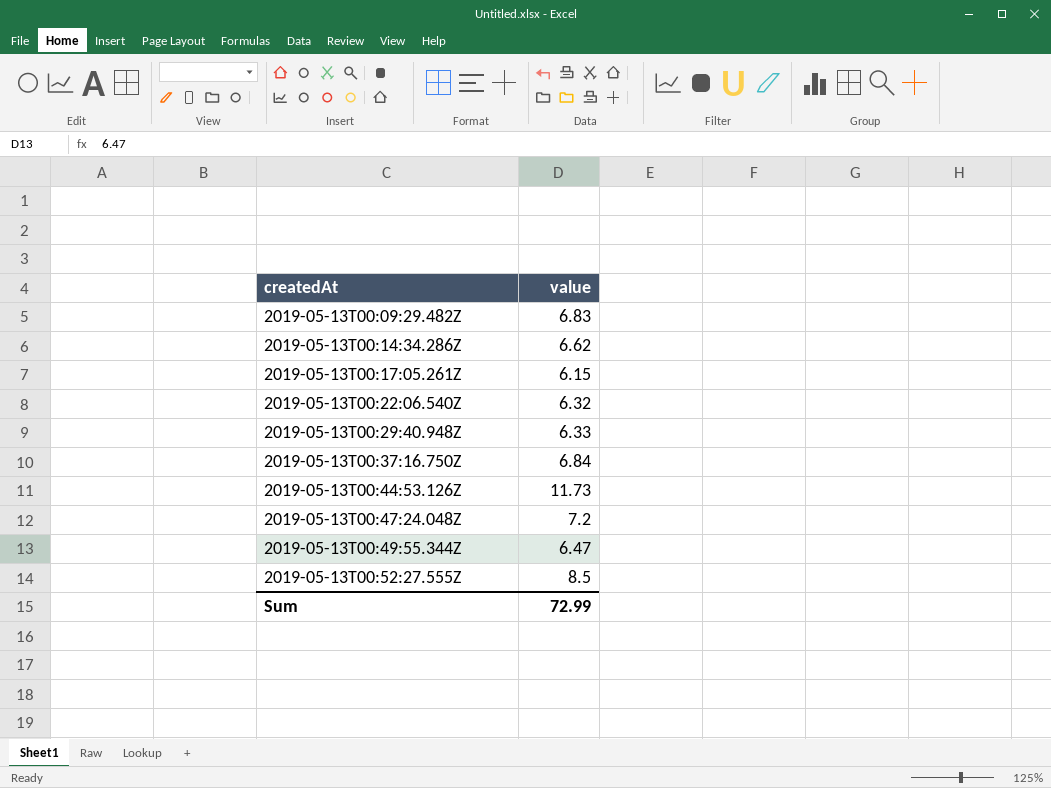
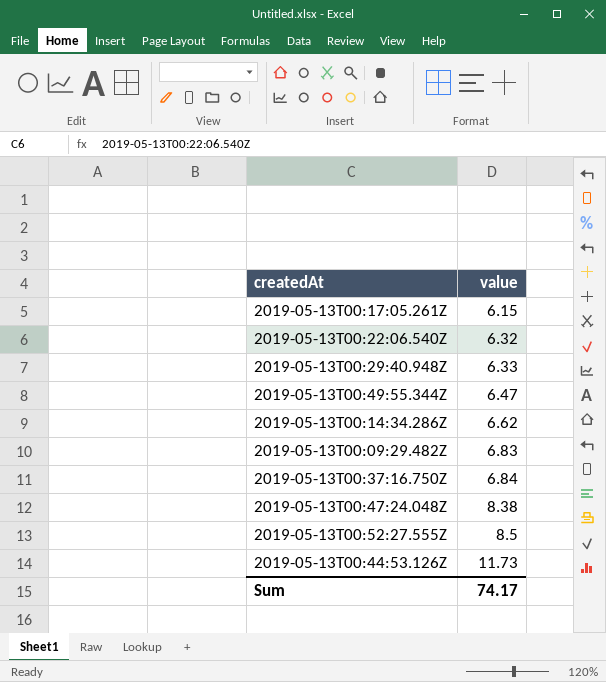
row order: createdAt ascending -> value ascending
2019-05-13T00:47:24.048Z | value: 7.2 -> 8.38
Sum | value: 72.99 -> 74.17

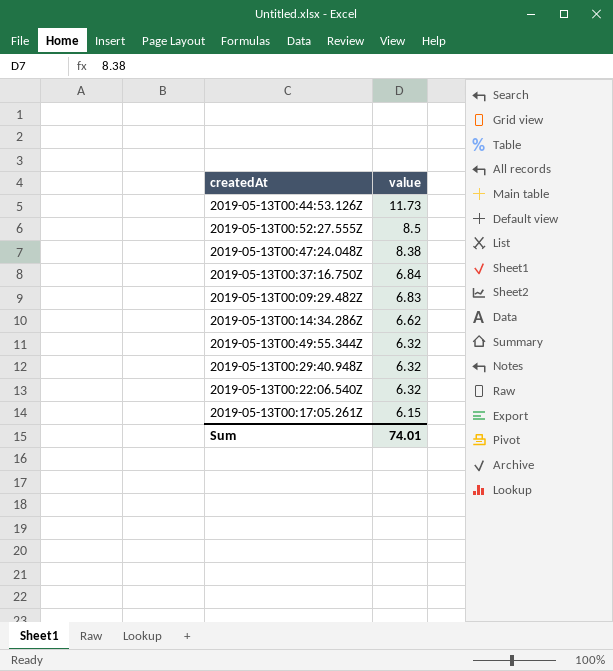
row order: value ascending -> value descending
2019-05-13T00:49:55.344Z | value: 6.47 -> 6.32
2019-05-13T00:29:40.948Z | value: 6.33 -> 6.32
Sum | value: 74.17 -> 74.01

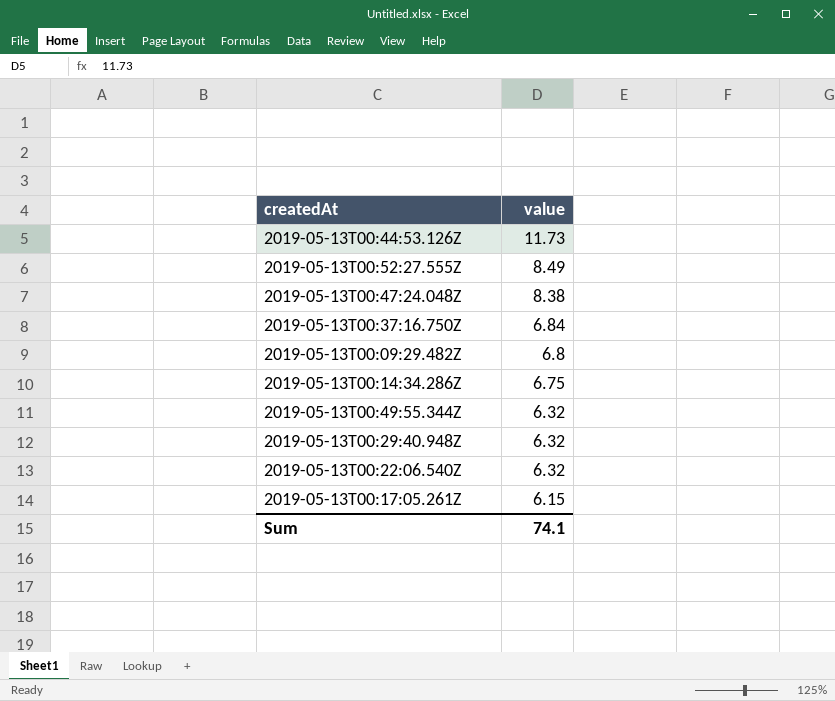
2019-05-13T00:52:27.555Z | value: 8.5 -> 8.49
2019-05-13T00:09:29.482Z | value: 6.83 -> 6.8
2019-05-13T00:14:34.286Z | value: 6.62 -> 6.75
Sum | value: 74.01 -> 74.1

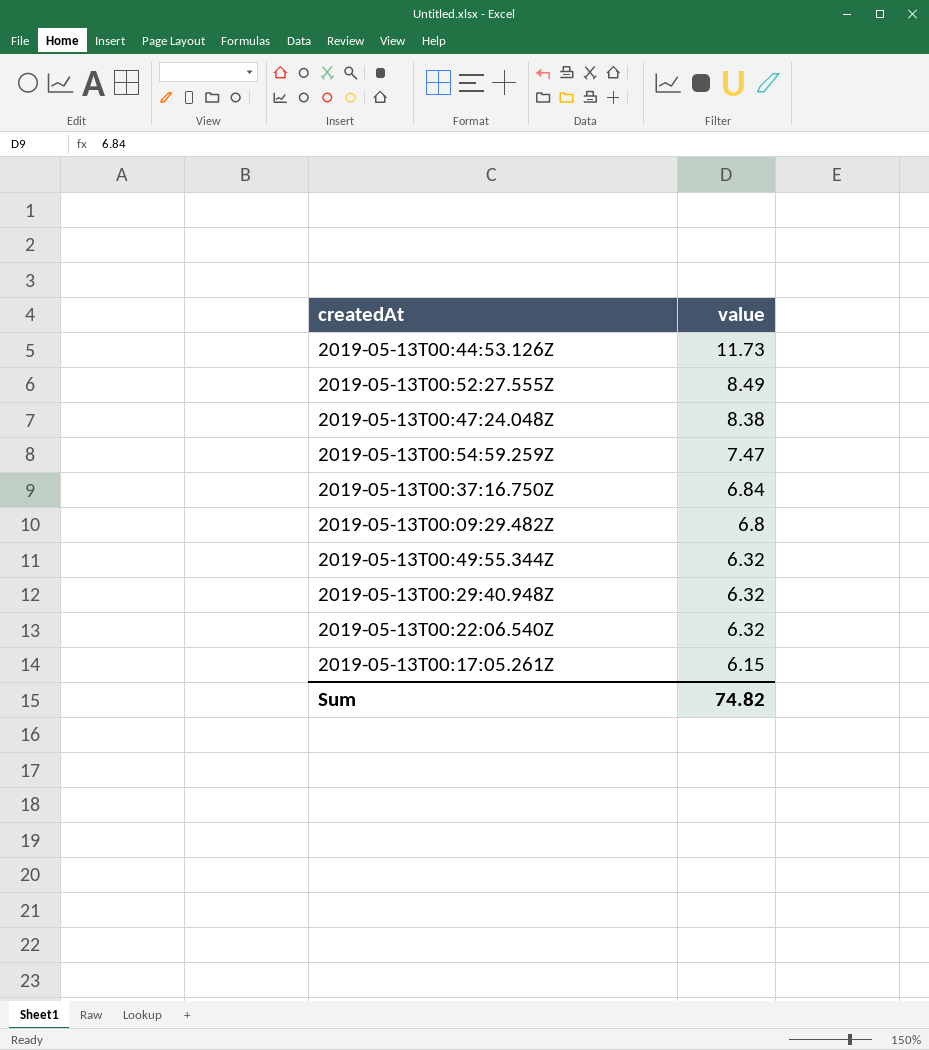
row 2019-05-13T00:14:34.286Z: 6.75 -> none
row 2019-05-13T00:54:59.259Z: none -> 7.47
Sum | value: 74.1 -> 74.82

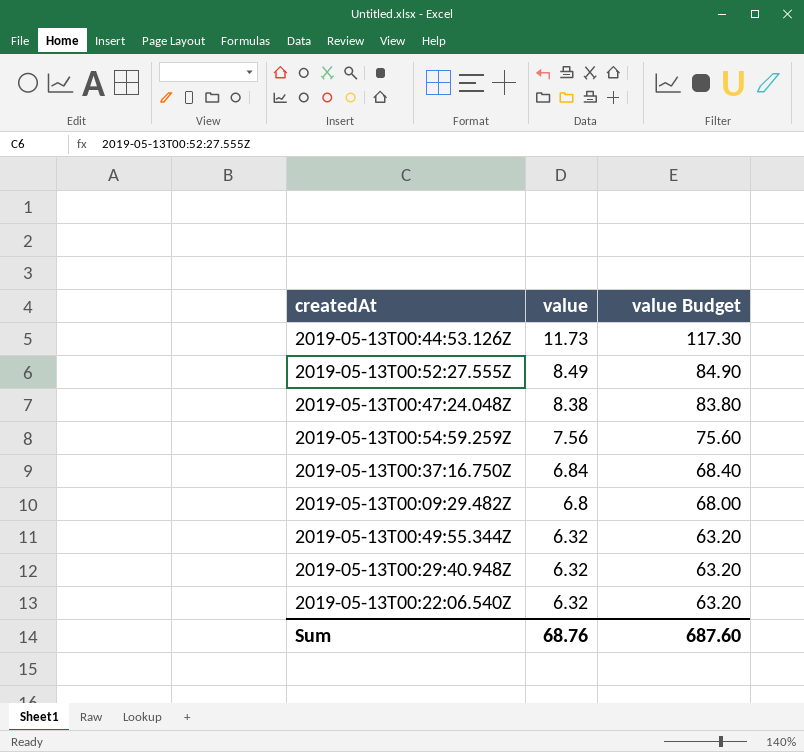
column value Budget | formula: none -> [value] * 10
row 2019-05-13T00:17:05.261Z: 6.15 -> none
2019-05-13T00:54:59.259Z | value: 7.47 -> 7.56
Sum | value: 74.82 -> 68.76

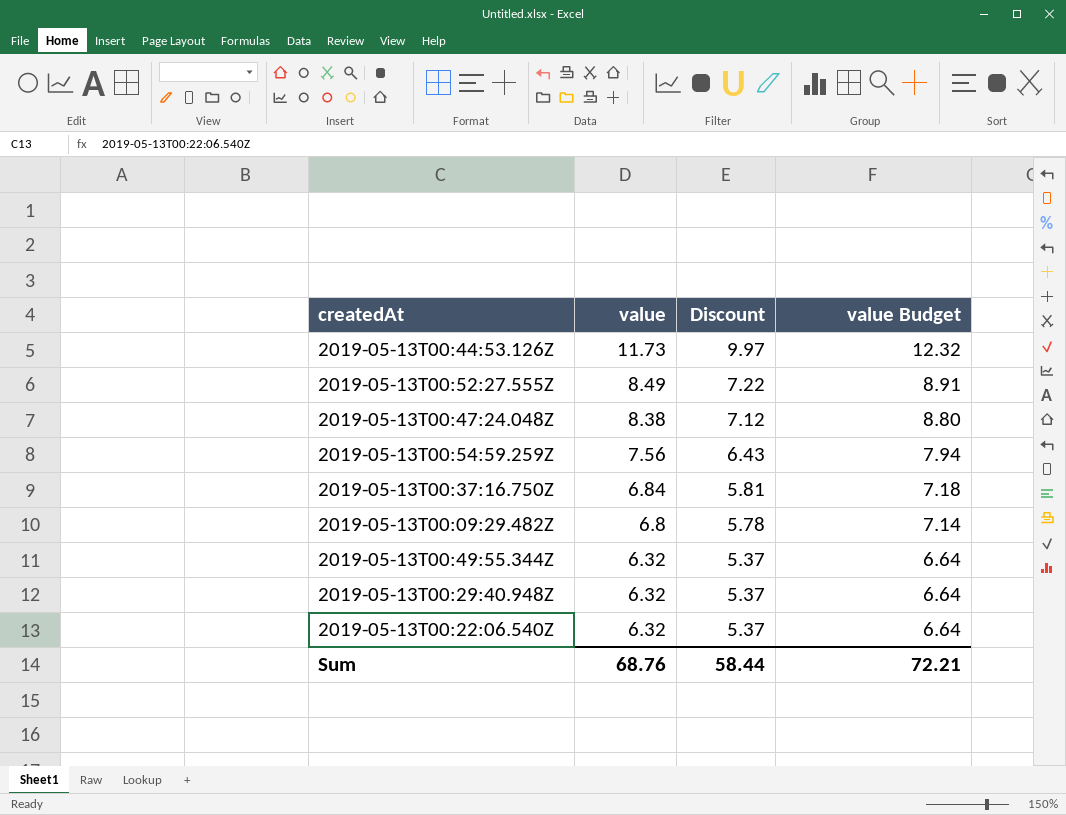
column Discount | formula: none -> [value] * 0.85
column value Budget | formula: [value] * 10 -> [value] * 1.05
Sum | value Budget: 687.60 -> 72.21

